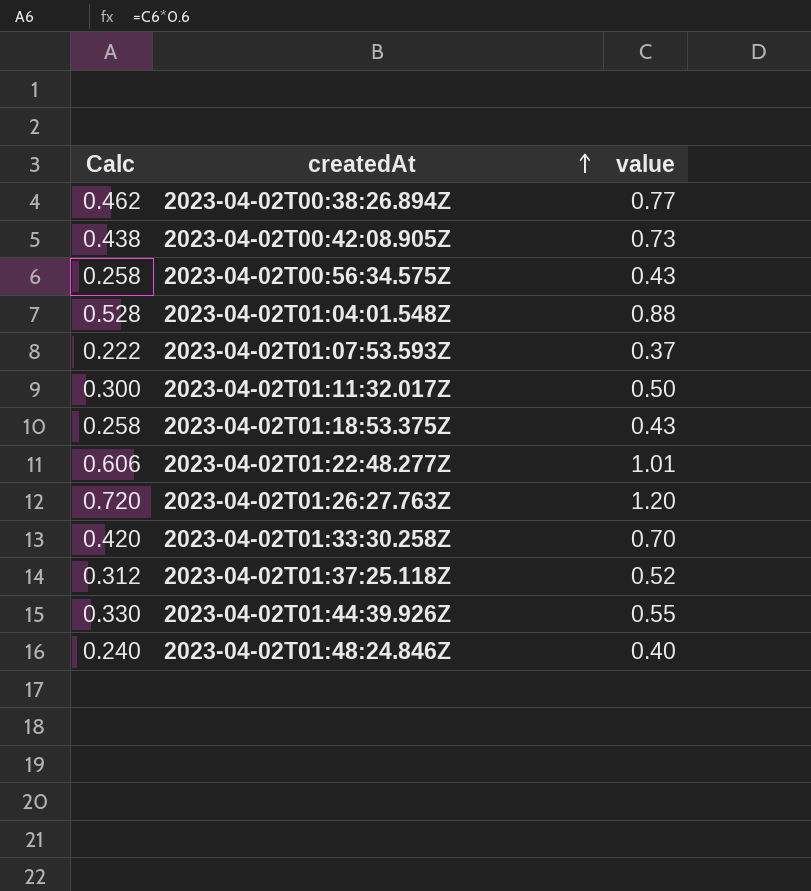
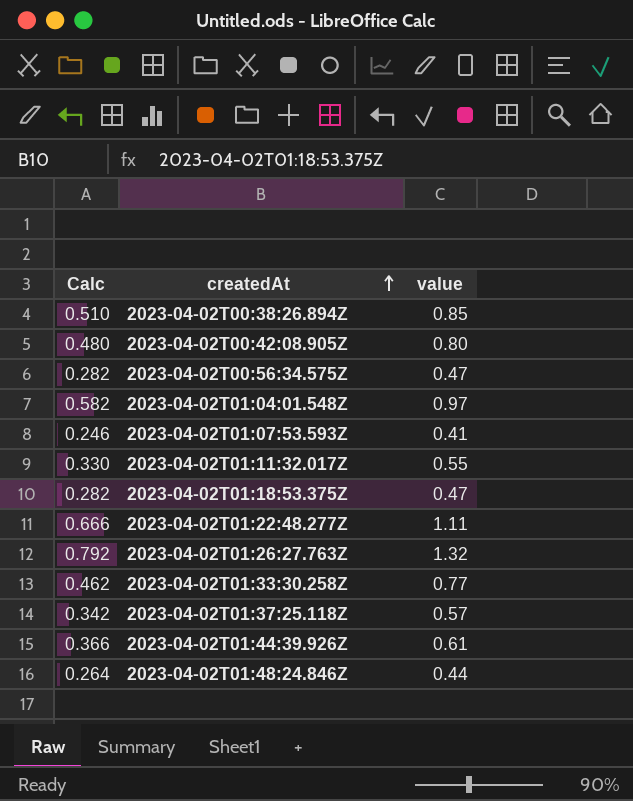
2023-04-02T00:38:26.894Z | Calc: 0.462 -> 0.510
2023-04-02T00:38:26.894Z | value: 0.77 -> 0.85
2023-04-02T00:42:08.905Z | Calc: 0.438 -> 0.480
2023-04-02T00:42:08.905Z | value: 0.73 -> 0.80
2023-04-02T00:56:34.575Z | Calc: 0.258 -> 0.282
2023-04-02T00:56:34.575Z | value: 0.43 -> 0.47
2023-04-02T01:04:01.548Z | Calc: 0.528 -> 0.582
2023-04-02T01:04:01.548Z | value: 0.88 -> 0.97
2023-04-02T01:07:53.593Z | Calc: 0.222 -> 0.246
2023-04-02T01:07:53.593Z | value: 0.37 -> 0.41
2023-04-02T01:11:32.017Z | Calc: 0.300 -> 0.330
2023-04-02T01:11:32.017Z | value: 0.50 -> 0.55
2023-04-02T01:18:53.375Z | Calc: 0.258 -> 0.282
2023-04-02T01:18:53.375Z | value: 0.43 -> 0.47
2023-04-02T01:22:48.277Z | Calc: 0.606 -> 0.666
2023-04-02T01:22:48.277Z | value: 1.01 -> 1.11
2023-04-02T01:26:27.763Z | Calc: 0.720 -> 0.792
2023-04-02T01:26:27.763Z | value: 1.20 -> 1.32
2023-04-02T01:33:30.258Z | Calc: 0.420 -> 0.462
2023-04-02T01:33:30.258Z | value: 0.70 -> 0.77
2023-04-02T01:37:25.118Z | Calc: 0.312 -> 0.342
2023-04-02T01:37:25.118Z | value: 0.52 -> 0.57
2023-04-02T01:44:39.926Z | Calc: 0.330 -> 0.366
2023-04-02T01:44:39.926Z | value: 0.55 -> 0.61
2023-04-02T01:48:24.846Z | Calc: 0.240 -> 0.264
2023-04-02T01:48:24.846Z | value: 0.40 -> 0.44

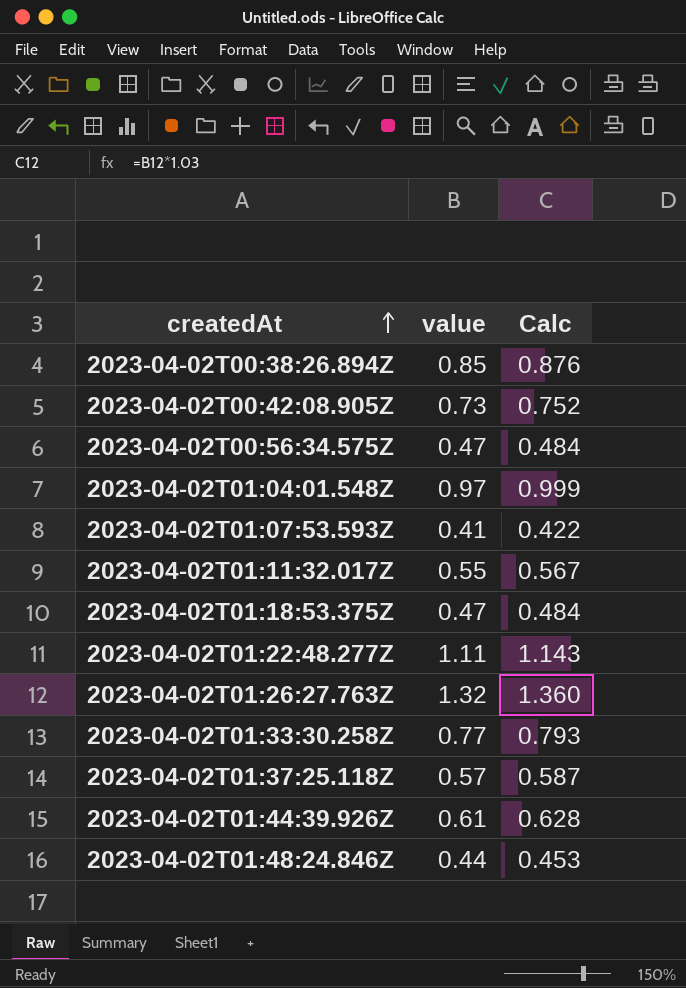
column Calc | formula: [value] * 0.6 -> [value] * 1.03
column Calc | position: 1 -> 3
2023-04-02T00:42:08.905Z | value: 0.80 -> 0.73

